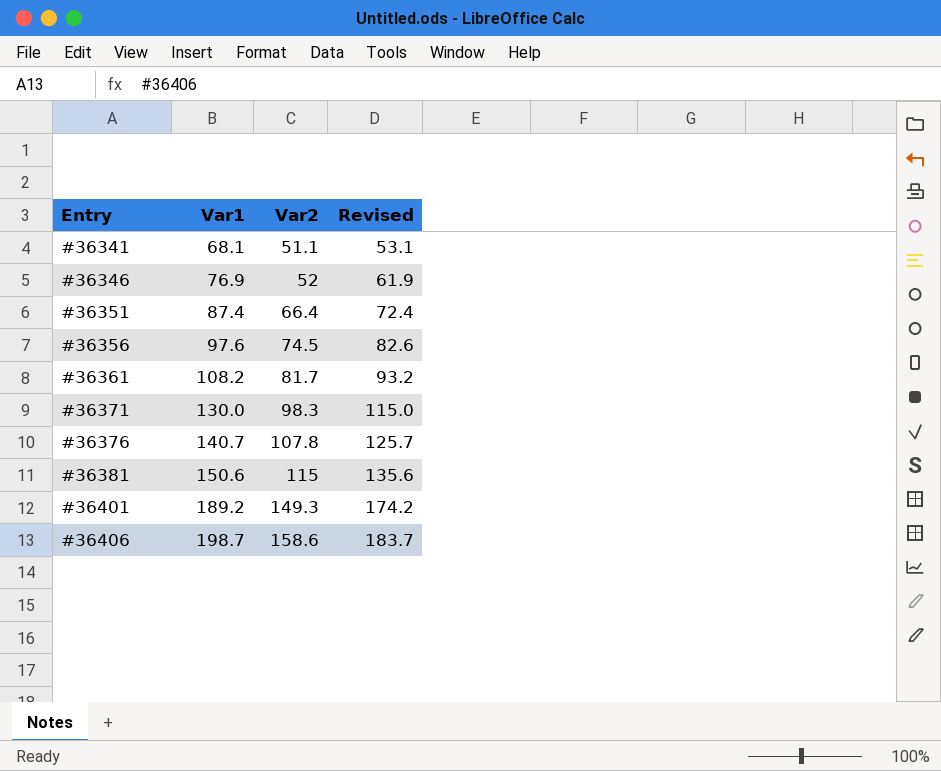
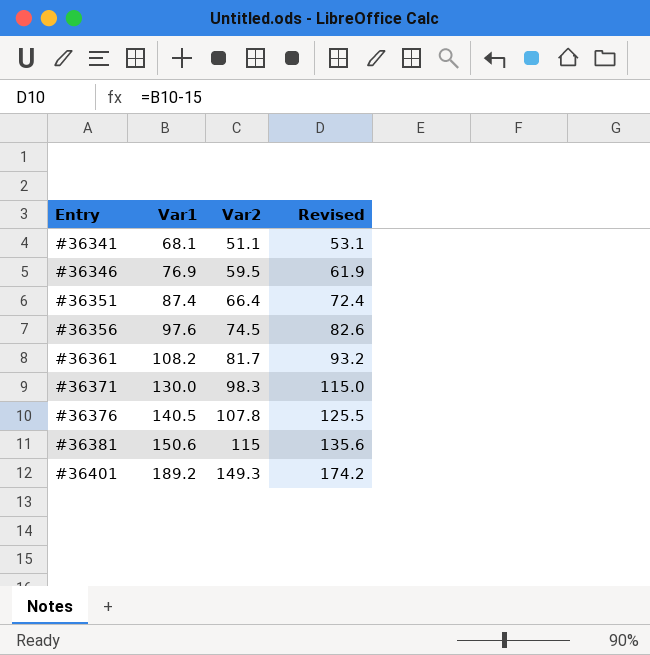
row #36406: 198.7 | 158.6 | 183.7 -> none
#36346 | Var2: 52 -> 59.5
#36376 | Var1: 140.7 -> 140.5
#36376 | Revised: 125.7 -> 125.5

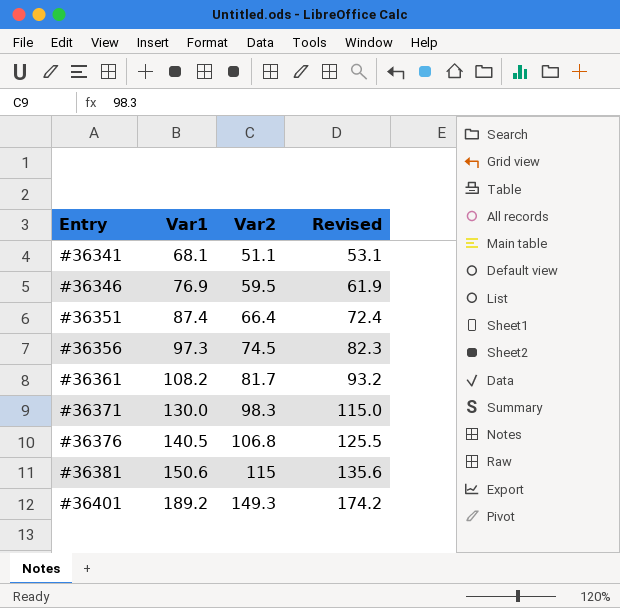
#36356 | Var1: 97.6 -> 97.3
#36356 | Revised: 82.6 -> 82.3
#36376 | Var2: 107.8 -> 106.8

